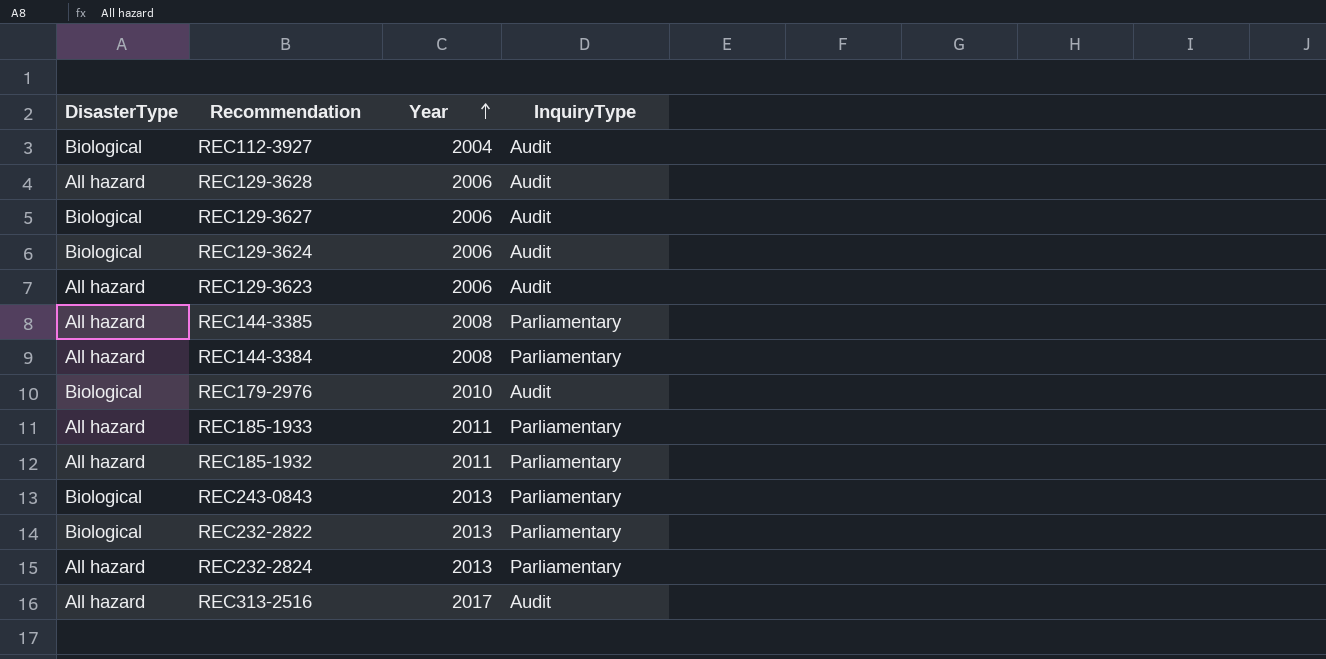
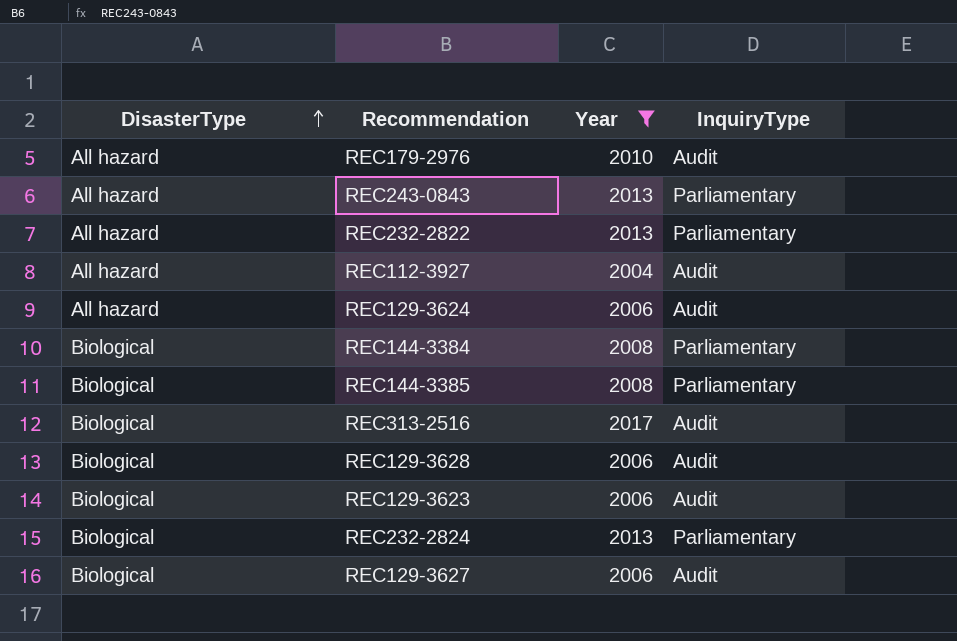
filter: none -> Year != 2011
row order: Year ascending -> DisasterType ascending
REC179-2976 | DisasterType: Biological -> All hazard
REC243-0843 | DisasterType: Biological -> All hazard
REC232-2822 | DisasterType: Biological -> All hazard
REC112-3927 | DisasterType: Biological -> All hazard
REC129-3624 | DisasterType: Biological -> All hazard
REC144-3384 | DisasterType: All hazard -> Biological
REC144-3385 | DisasterType: All hazard -> Biological
REC313-2516 | DisasterType: All hazard -> Biological
REC129-3628 | DisasterType: All hazard -> Biological
REC129-3623 | DisasterType: All hazard -> Biological
REC232-2824 | DisasterType: All hazard -> Biological

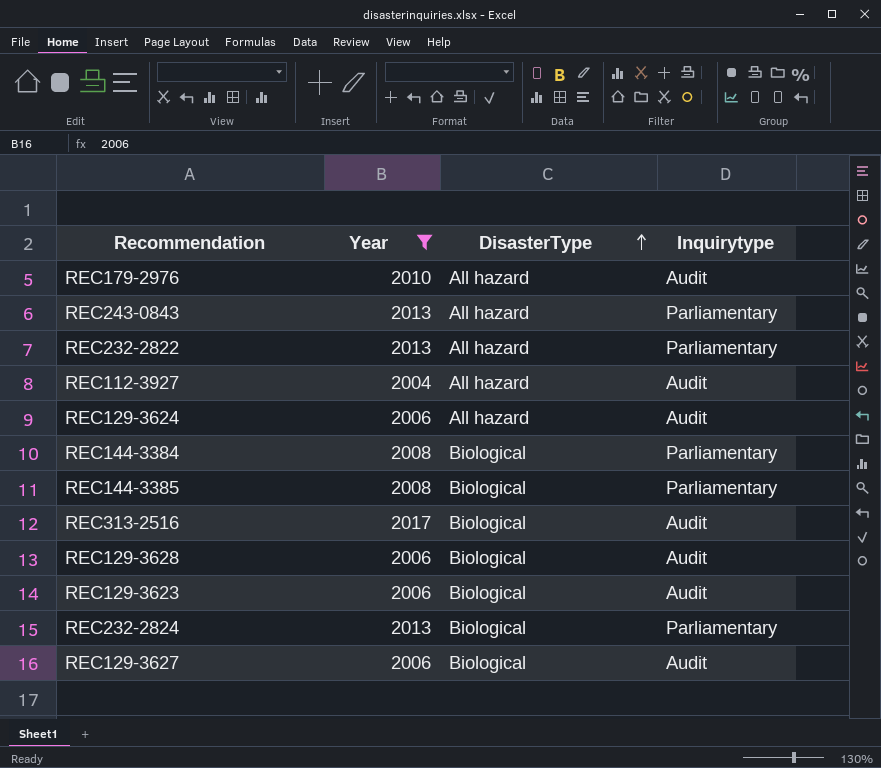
column DisasterType | position: 1 -> 3
column name: InquiryType -> Inquirytype

